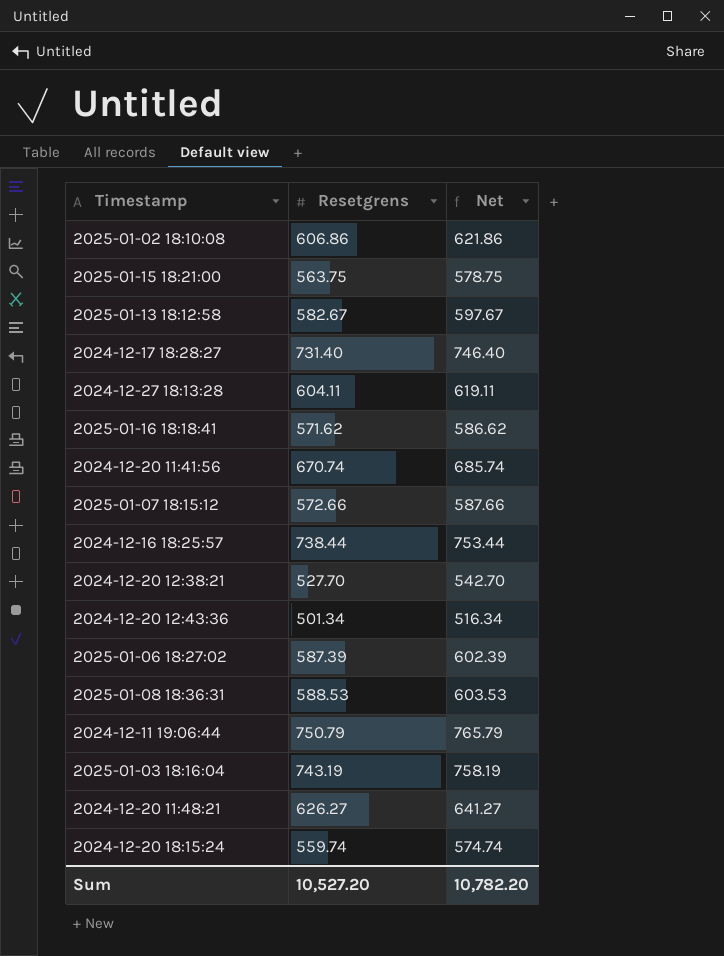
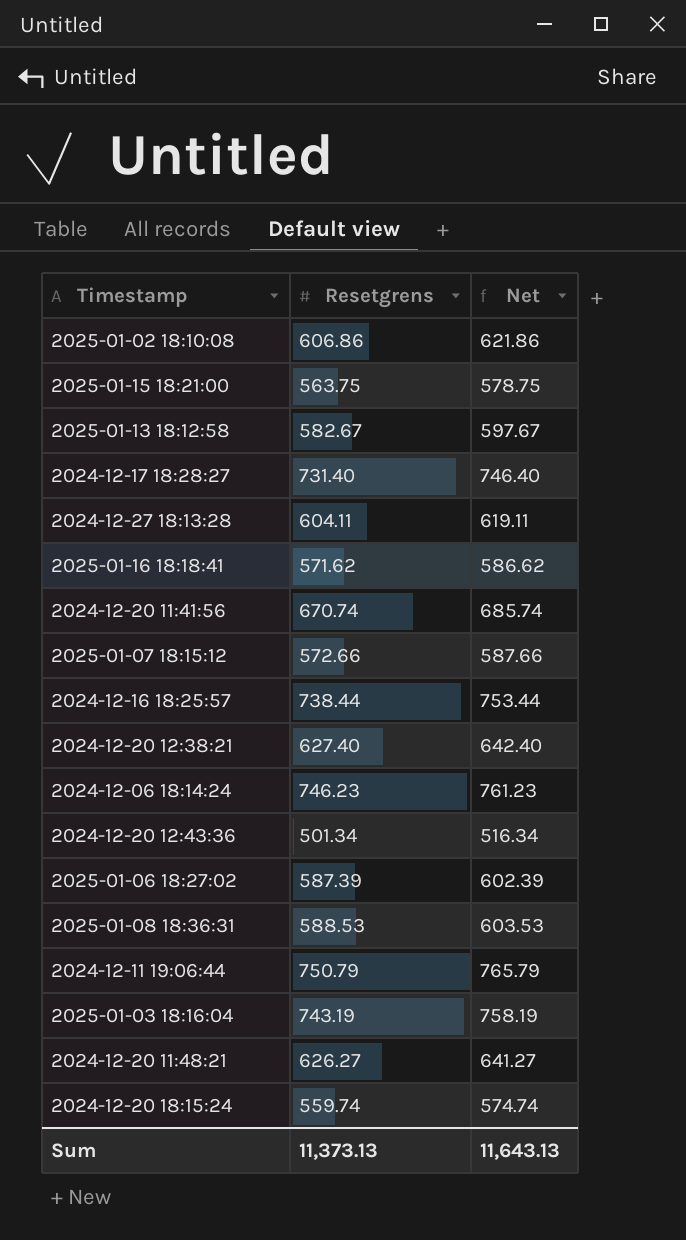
2024-12-20 12:38:21 | Resetgrens: 527.70 -> 627.40
2024-12-20 12:38:21 | Net: 542.70 -> 642.40
row 2024-12-06 18:14:24: none -> 746.23 | 761.23
Sum | Resetgrens: 10,527.20 -> 11,373.13
Sum | Net: 10,782.20 -> 11,643.13

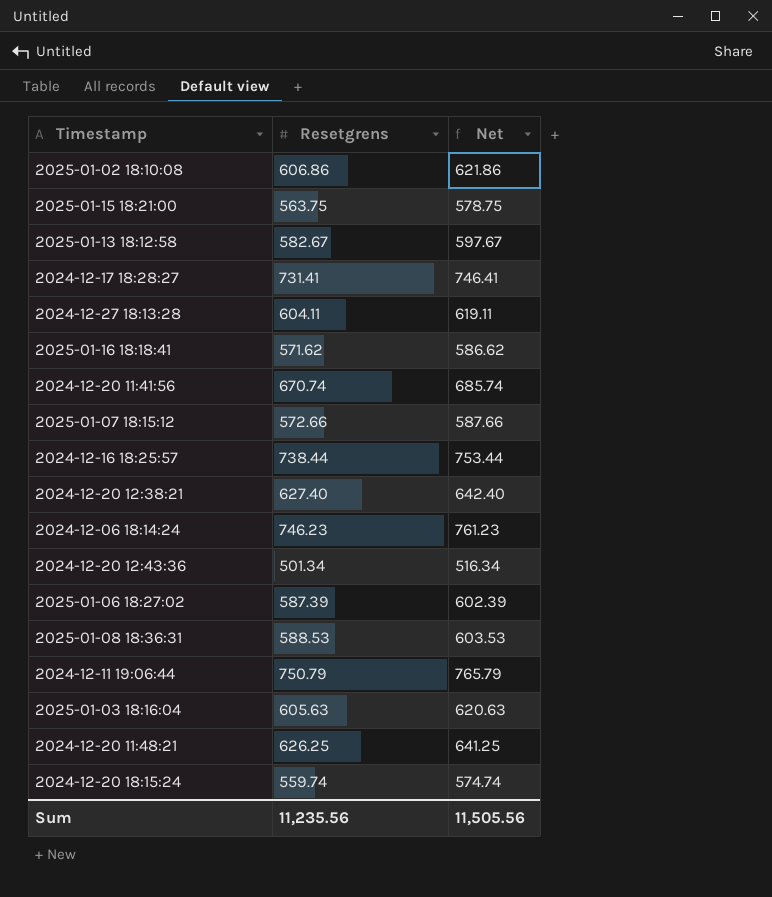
2024-12-17 18:28:27 | Resetgrens: 731.40 -> 731.41
2024-12-17 18:28:27 | Net: 746.40 -> 746.41
2025-01-03 18:16:04 | Resetgrens: 743.19 -> 605.63
2025-01-03 18:16:04 | Net: 758.19 -> 620.63
2024-12-20 11:48:21 | Resetgrens: 626.27 -> 626.25
2024-12-20 11:48:21 | Net: 641.27 -> 641.25
Sum | Resetgrens: 11,373.13 -> 11,235.56
Sum | Net: 11,643.13 -> 11,505.56

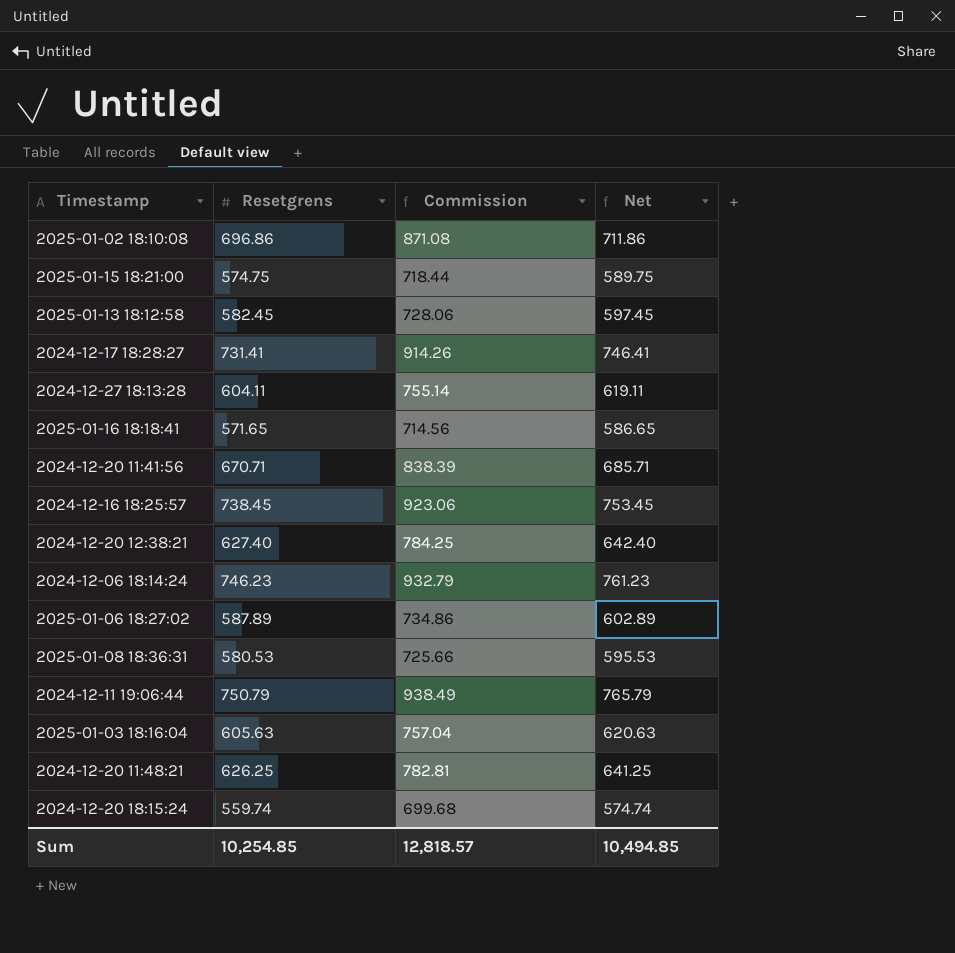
column Commission | formula: none -> [Resetgrens] * 1.25
row 2025-01-07 18:15:12: 572.66 | 587.66 -> none
row 2024-12-20 12:43:36: 501.34 | 516.34 -> none
2025-01-02 18:10:08 | Resetgrens: 606.86 -> 696.86
2025-01-02 18:10:08 | Net: 621.86 -> 711.86
2025-01-15 18:21:00 | Resetgrens: 563.75 -> 574.75
2025-01-15 18:21:00 | Net: 578.75 -> 589.75
2025-01-13 18:12:58 | Resetgrens: 582.67 -> 582.45
2025-01-13 18:12:58 | Net: 597.67 -> 597.45
2025-01-16 18:18:41 | Resetgrens: 571.62 -> 571.65
2025-01-16 18:18:41 | Net: 586.62 -> 586.65
2024-12-20 11:41:56 | Resetgrens: 670.74 -> 670.71
2024-12-20 11:41:56 | Net: 685.74 -> 685.71
2024-12-16 18:25:57 | Resetgrens: 738.44 -> 738.45
2024-12-16 18:25:57 | Net: 753.44 -> 753.45
2025-01-06 18:27:02 | Resetgrens: 587.39 -> 587.89
2025-01-06 18:27:02 | Net: 602.39 -> 602.89
2025-01-08 18:36:31 | Resetgrens: 588.53 -> 580.53
2025-01-08 18:36:31 | Net: 603.53 -> 595.53
Sum | Resetgrens: 11,235.56 -> 10,254.85
Sum | Net: 11,505.56 -> 10,494.85

